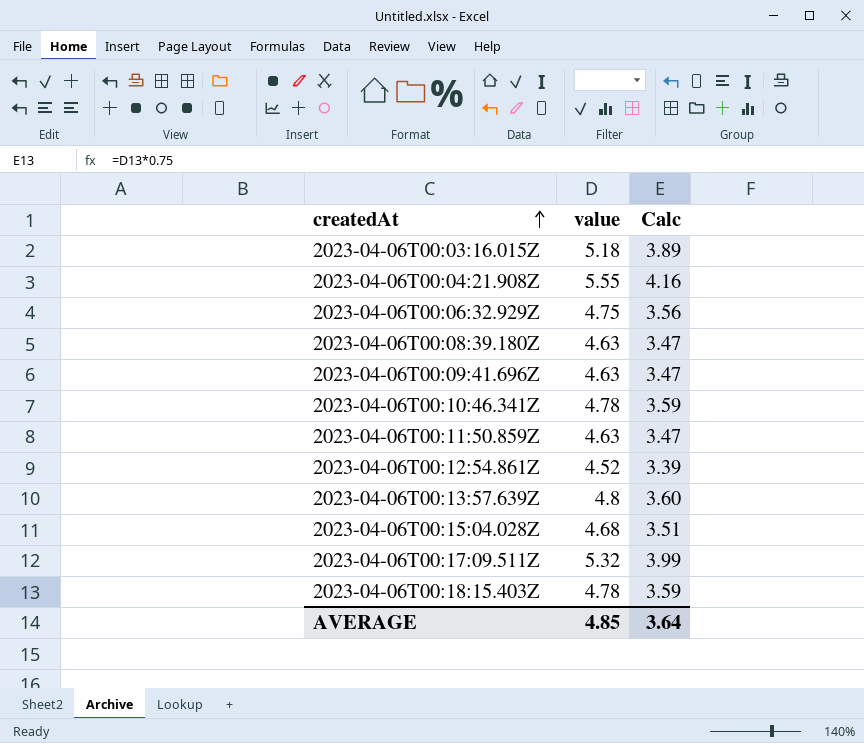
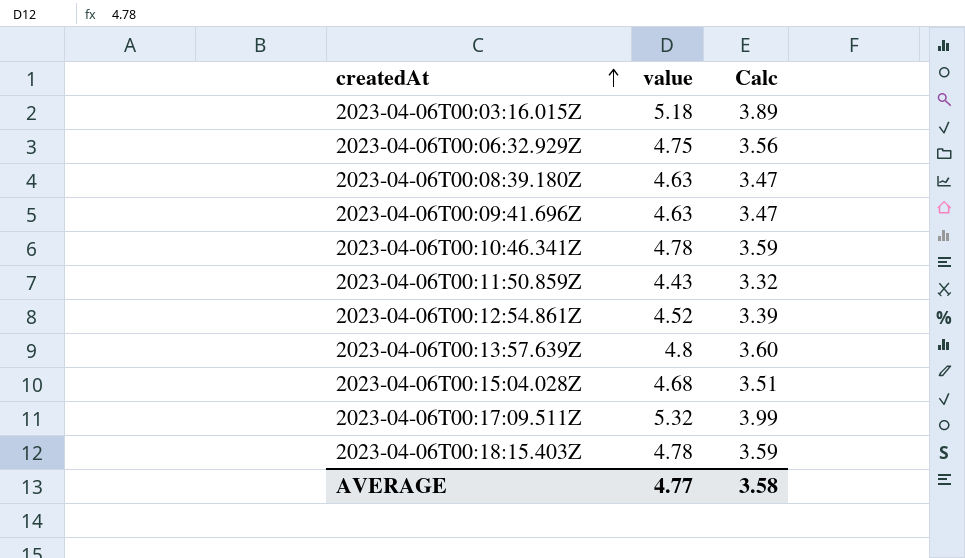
row 2023-04-06T00:04:21.908Z: 5.55 | 4.16 -> none
2023-04-06T00:11:50.859Z | value: 4.63 -> 4.43
2023-04-06T00:11:50.859Z | Calc: 3.47 -> 3.32
AVERAGE | value: 4.85 -> 4.77
AVERAGE | Calc: 3.64 -> 3.58

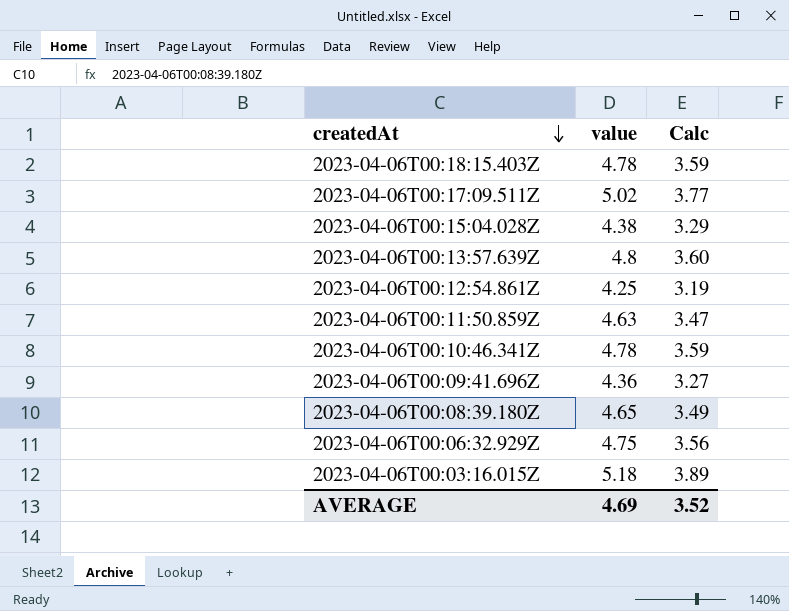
row order: createdAt ascending -> createdAt descending
2023-04-06T00:17:09.511Z | value: 5.32 -> 5.02
2023-04-06T00:17:09.511Z | Calc: 3.99 -> 3.77
2023-04-06T00:15:04.028Z | value: 4.68 -> 4.38
2023-04-06T00:15:04.028Z | Calc: 3.51 -> 3.29
2023-04-06T00:12:54.861Z | value: 4.52 -> 4.25
2023-04-06T00:12:54.861Z | Calc: 3.39 -> 3.19
2023-04-06T00:11:50.859Z | value: 4.43 -> 4.63
2023-04-06T00:11:50.859Z | Calc: 3.32 -> 3.47
2023-04-06T00:09:41.696Z | value: 4.63 -> 4.36
2023-04-06T00:09:41.696Z | Calc: 3.47 -> 3.27
2023-04-06T00:08:39.180Z | value: 4.63 -> 4.65
2023-04-06T00:08:39.180Z | Calc: 3.47 -> 3.49
AVERAGE | value: 4.77 -> 4.69
AVERAGE | Calc: 3.58 -> 3.52

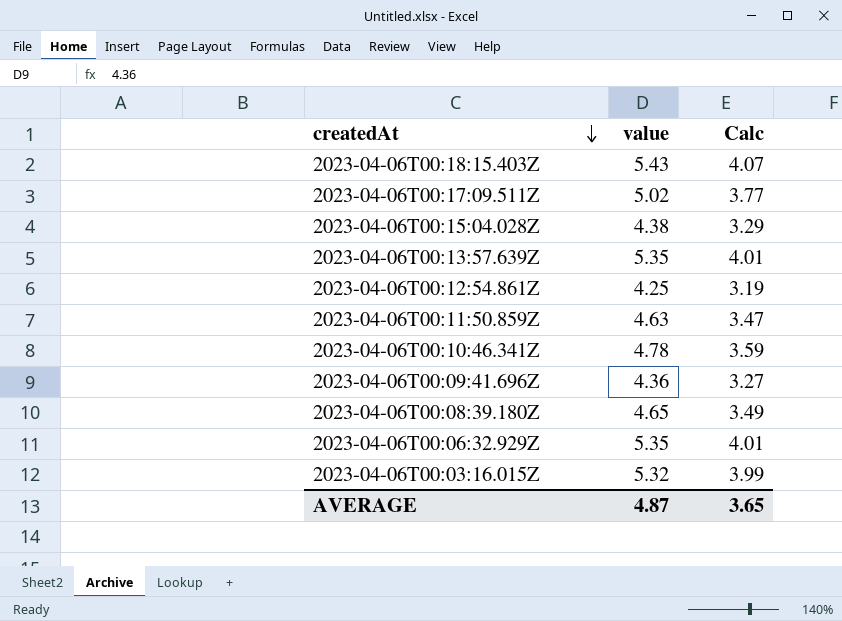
2023-04-06T00:18:15.403Z | value: 4.78 -> 5.43
2023-04-06T00:18:15.403Z | Calc: 3.59 -> 4.07
2023-04-06T00:13:57.639Z | value: 4.8 -> 5.35
2023-04-06T00:13:57.639Z | Calc: 3.60 -> 4.01
2023-04-06T00:06:32.929Z | value: 4.75 -> 5.35
2023-04-06T00:06:32.929Z | Calc: 3.56 -> 4.01
2023-04-06T00:03:16.015Z | value: 5.18 -> 5.32
2023-04-06T00:03:16.015Z | Calc: 3.89 -> 3.99
AVERAGE | value: 4.69 -> 4.87
AVERAGE | Calc: 3.52 -> 3.65

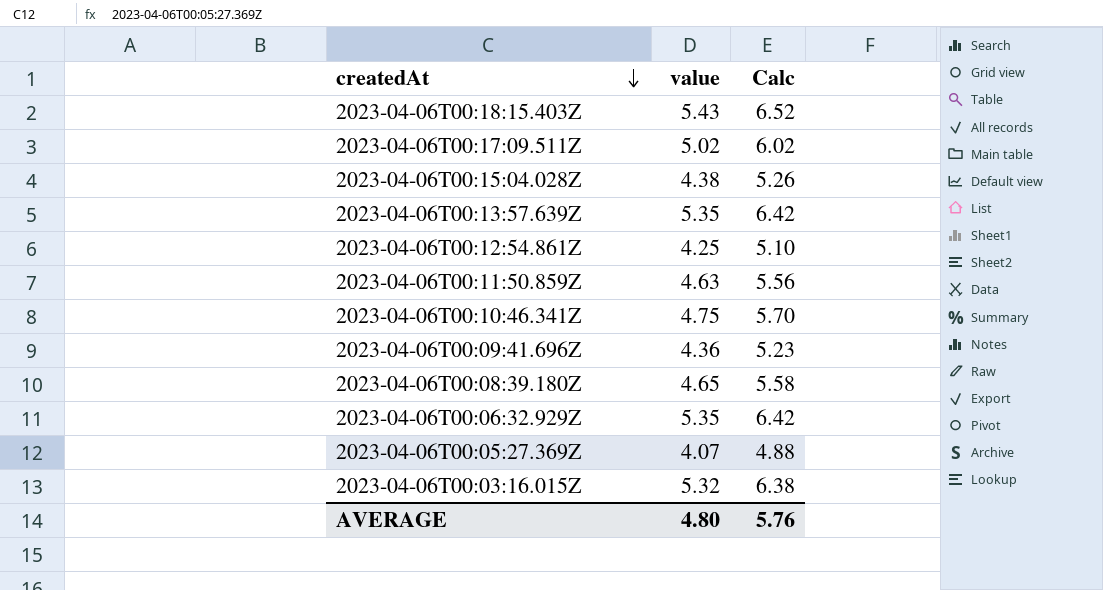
column Calc | formula: [value] * 0.75 -> [value] * 1.2
2023-04-06T00:10:46.341Z | value: 4.78 -> 4.75
row 2023-04-06T00:05:27.369Z: none -> 4.07 | 4.88
AVERAGE | value: 4.87 -> 4.80
AVERAGE | Calc: 3.65 -> 5.76

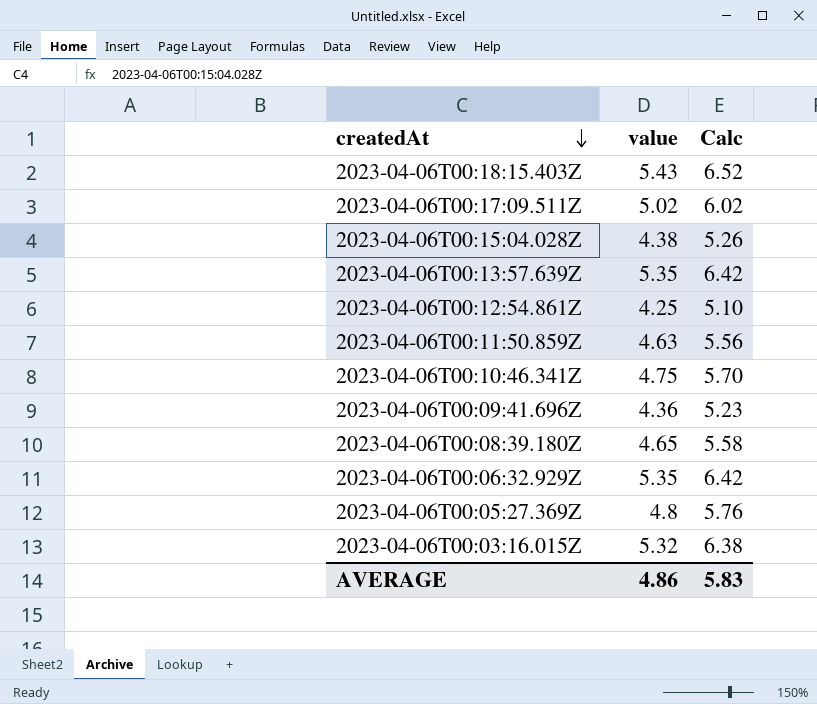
2023-04-06T00:05:27.369Z | value: 4.07 -> 4.8
2023-04-06T00:05:27.369Z | Calc: 4.88 -> 5.76
AVERAGE | value: 4.80 -> 4.86
AVERAGE | Calc: 5.76 -> 5.83

